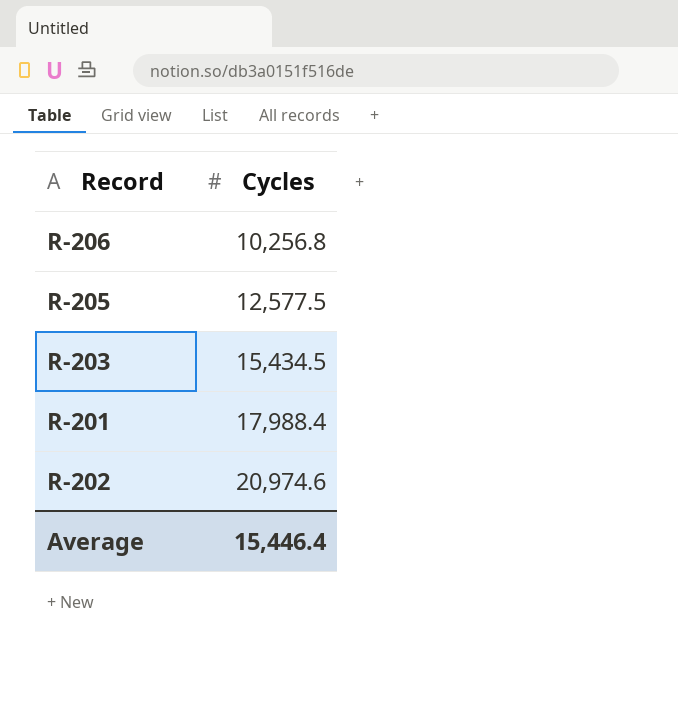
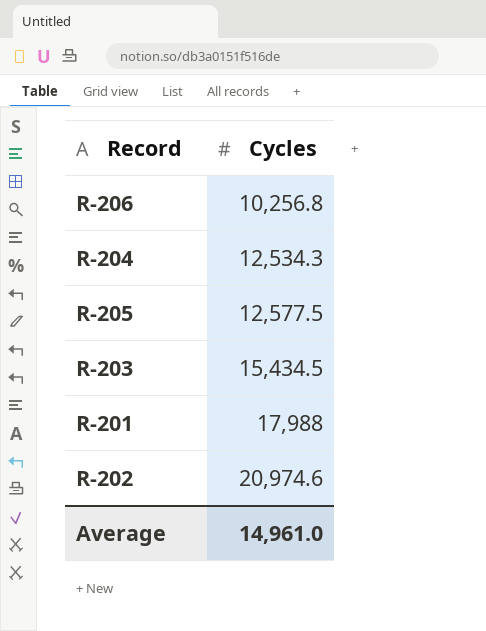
row R-204: none -> 12,534.3
R-201 | Cycles: 17,988.4 -> 17,988
Average | Cycles: 15,446.4 -> 14,961.0

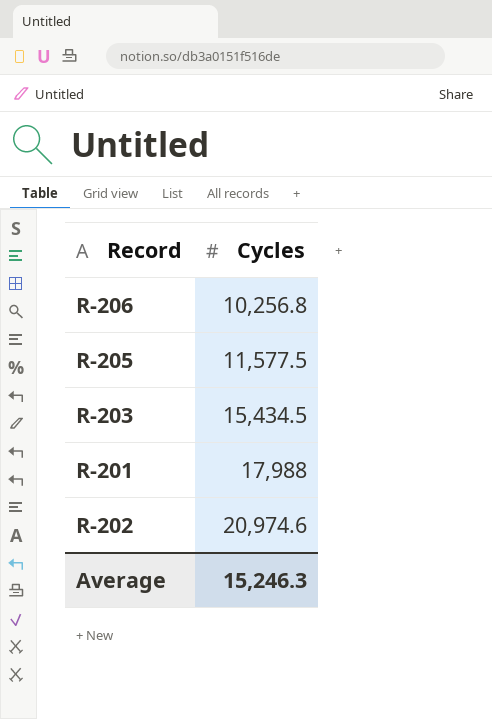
row R-204: 12,534.3 -> none
R-205 | Cycles: 12,577.5 -> 11,577.5
Average | Cycles: 14,961.0 -> 15,246.3

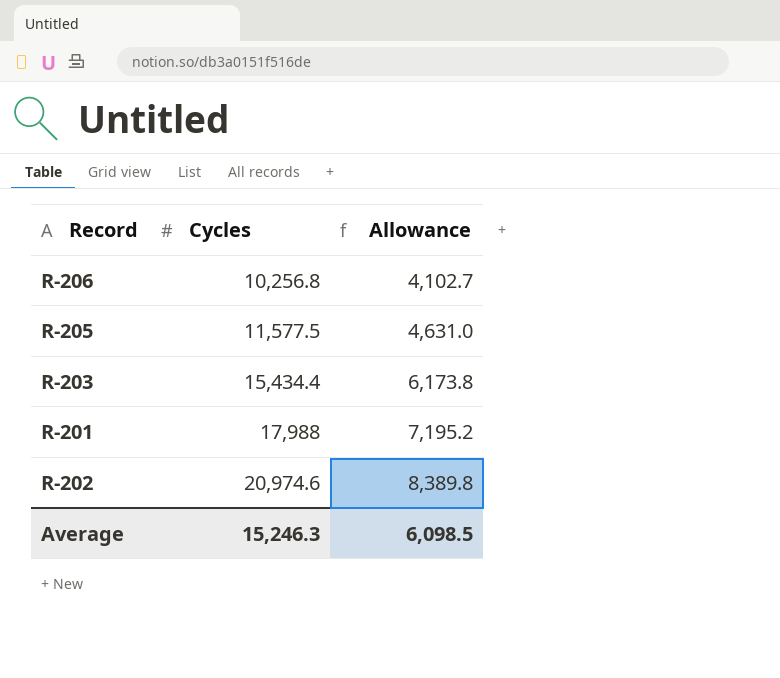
column Allowance | formula: none -> [Cycles] * 0.4
R-203 | Cycles: 15,434.5 -> 15,434.4

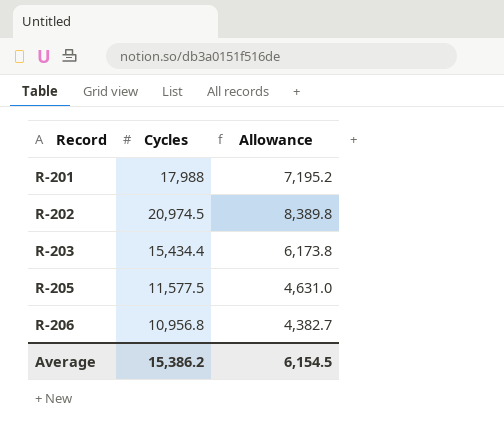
row order: Cycles ascending -> Record ascending
R-202 | Cycles: 20,974.6 -> 20,974.5
R-206 | Cycles: 10,256.8 -> 10,956.8
R-206 | Allowance: 4,102.7 -> 4,382.7
Average | Cycles: 15,246.3 -> 15,386.2
Average | Allowance: 6,098.5 -> 6,154.5

